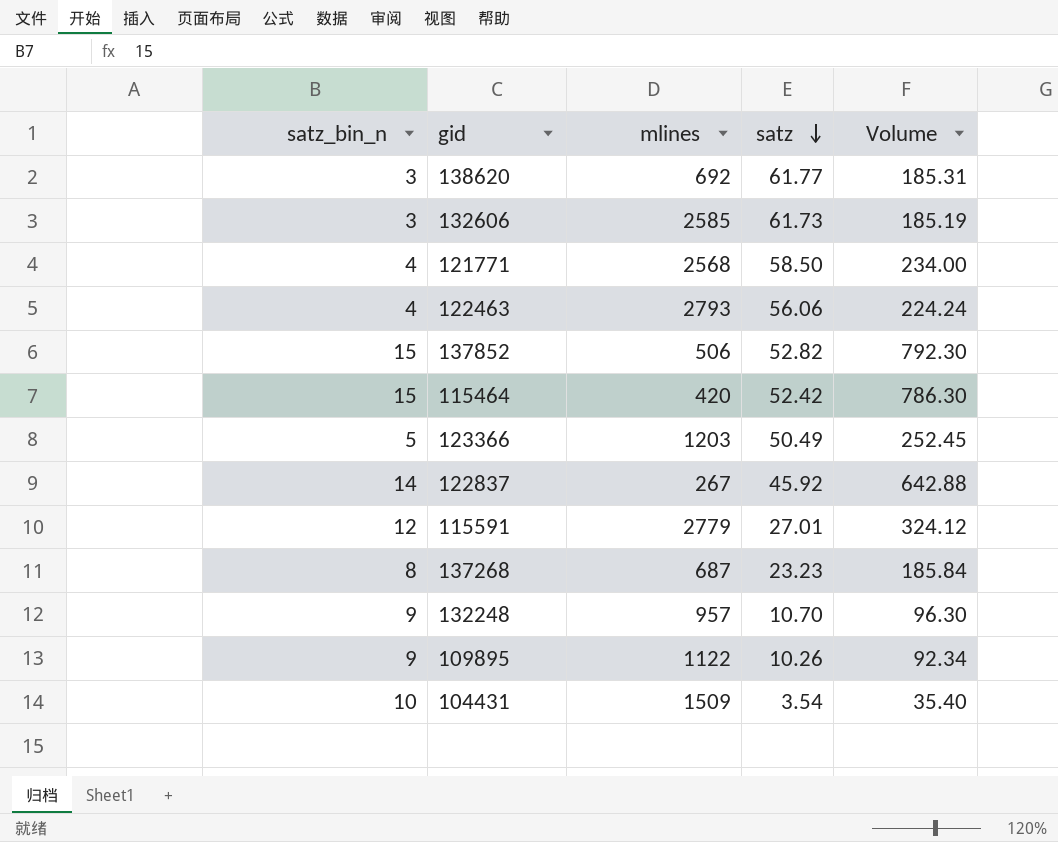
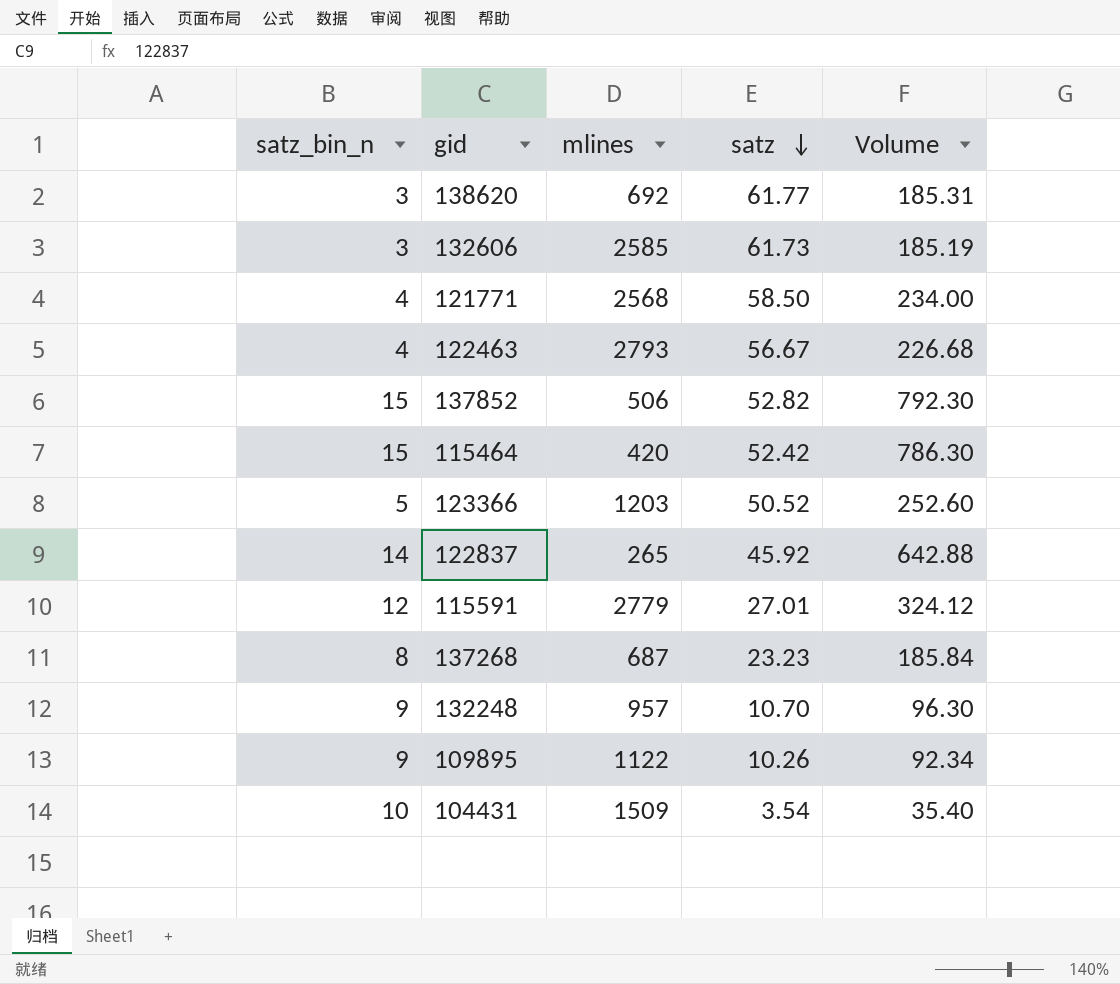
122463 | satz: 56.06 -> 56.67
122463 | Volume: 224.24 -> 226.68
123366 | satz: 50.49 -> 50.52
123366 | Volume: 252.45 -> 252.60
122837 | mlines: 267 -> 265

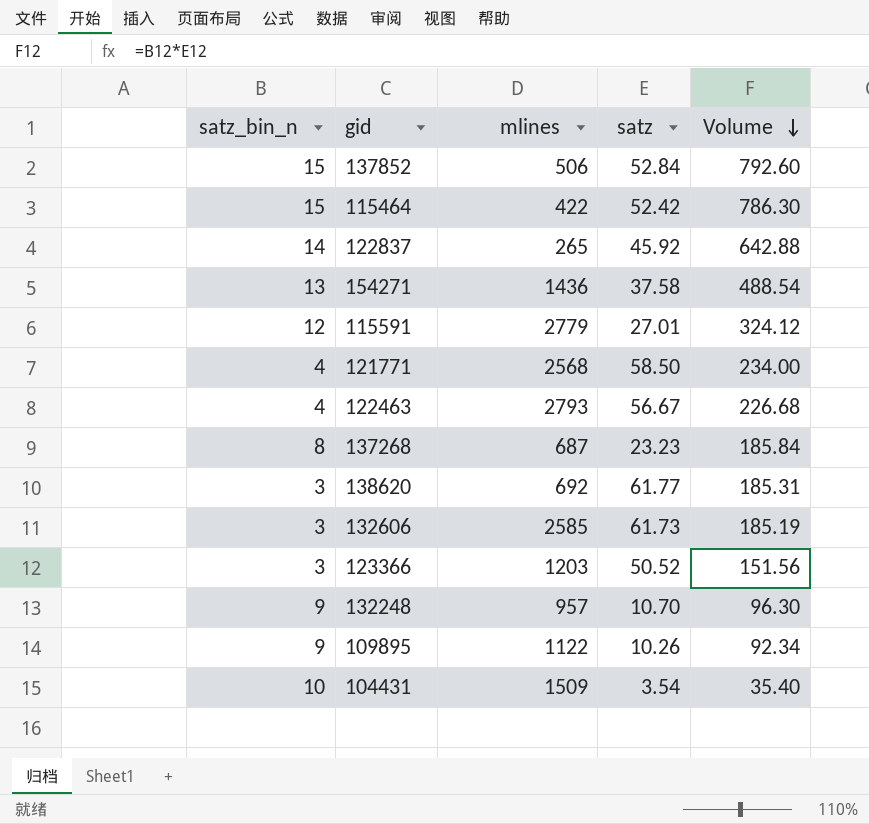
row order: satz descending -> Volume descending
137852 | satz: 52.82 -> 52.84
137852 | Volume: 792.30 -> 792.60
115464 | mlines: 420 -> 422
row 154271: none -> 13 | 1436 | 37.58 | 488.54
123366 | satz_bin_n: 5 -> 3
123366 | Volume: 252.60 -> 151.56

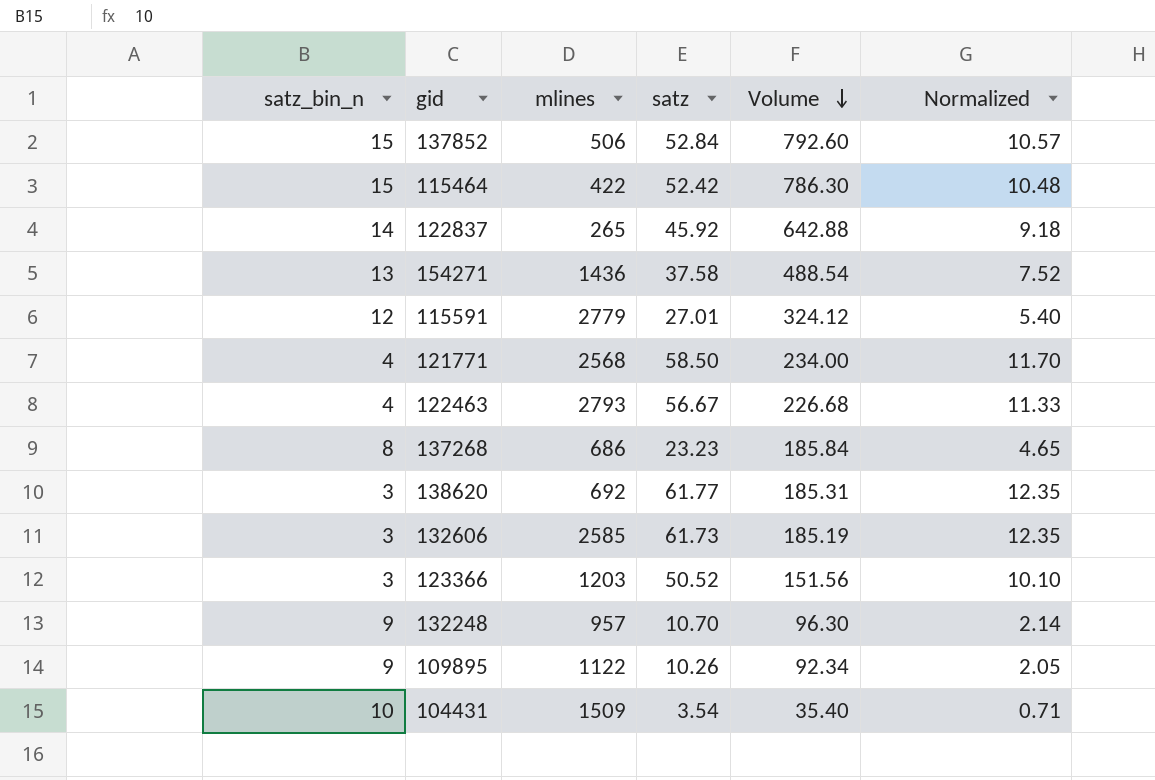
column Normalized | formula: none -> [satz] * 0.2
137268 | mlines: 687 -> 686

